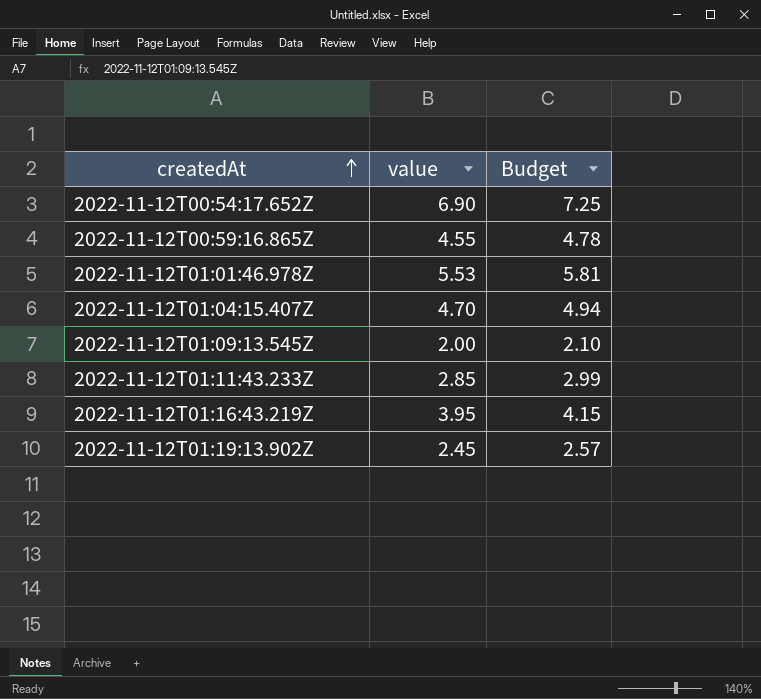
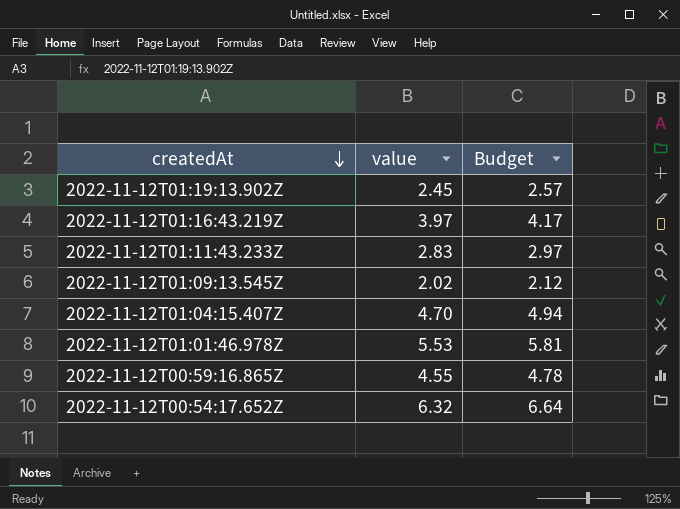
row order: createdAt ascending -> createdAt descending
2022-11-12T01:16:43.219Z | value: 3.95 -> 3.97
2022-11-12T01:16:43.219Z | Budget: 4.15 -> 4.17
2022-11-12T01:11:43.233Z | value: 2.85 -> 2.83
2022-11-12T01:11:43.233Z | Budget: 2.99 -> 2.97
2022-11-12T01:09:13.545Z | value: 2.00 -> 2.02
2022-11-12T01:09:13.545Z | Budget: 2.10 -> 2.12
2022-11-12T00:54:17.652Z | value: 6.90 -> 6.32
2022-11-12T00:54:17.652Z | Budget: 7.25 -> 6.64

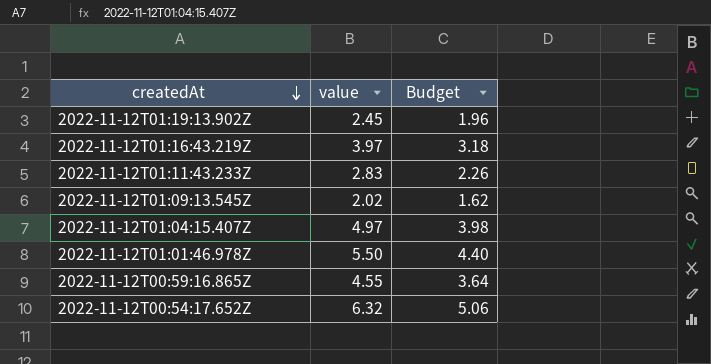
column Budget | formula: [value] * 1.05 -> [value] * 0.8
2022-11-12T01:04:15.407Z | value: 4.70 -> 4.97
2022-11-12T01:01:46.978Z | value: 5.53 -> 5.50

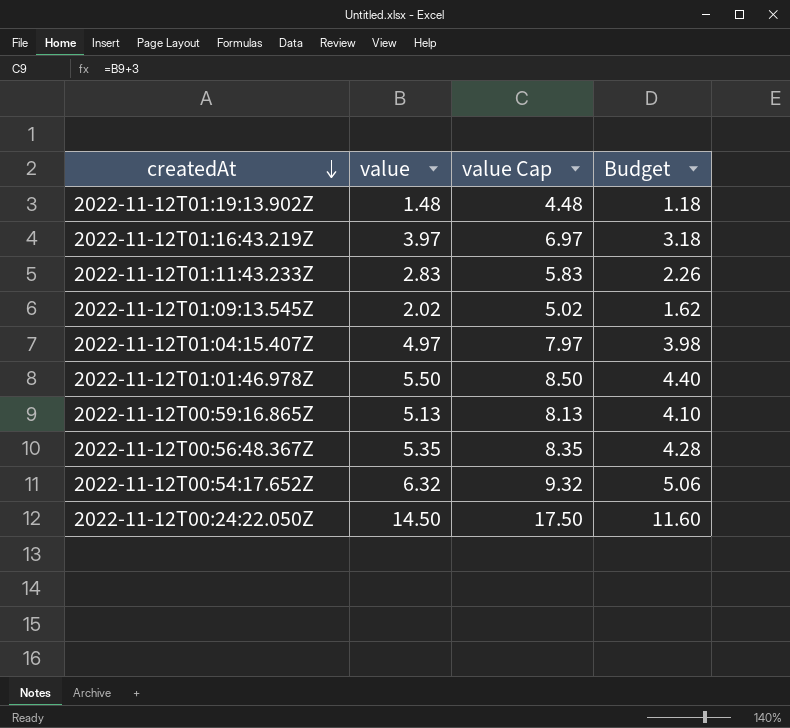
column value Cap | formula: none -> [value] + 3
2022-11-12T01:19:13.902Z | value: 2.45 -> 1.48
2022-11-12T01:19:13.902Z | Budget: 1.96 -> 1.18
2022-11-12T00:59:16.865Z | value: 4.55 -> 5.13
2022-11-12T00:59:16.865Z | Budget: 3.64 -> 4.10
row 2022-11-12T00:56:48.367Z: none -> 5.35 | 8.35 | 4.28
row 2022-11-12T00:24:22.050Z: none -> 14.50 | 17.50 | 11.60

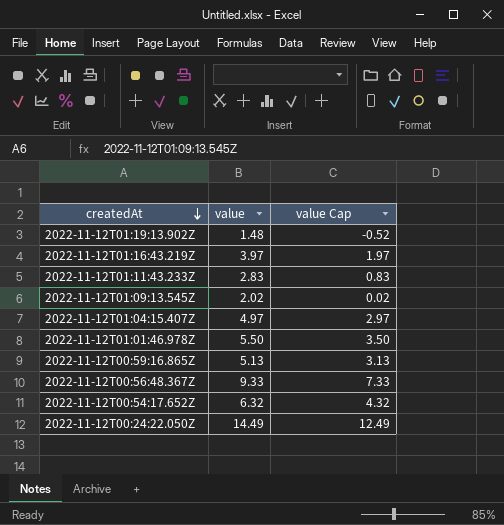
column Budget | formula: [value] * 0.8 -> none
column value Cap | formula: [value] + 3 -> [value] - 2
2022-11-12T00:56:48.367Z | value: 5.35 -> 9.33
2022-11-12T00:24:22.050Z | value: 14.50 -> 14.49

